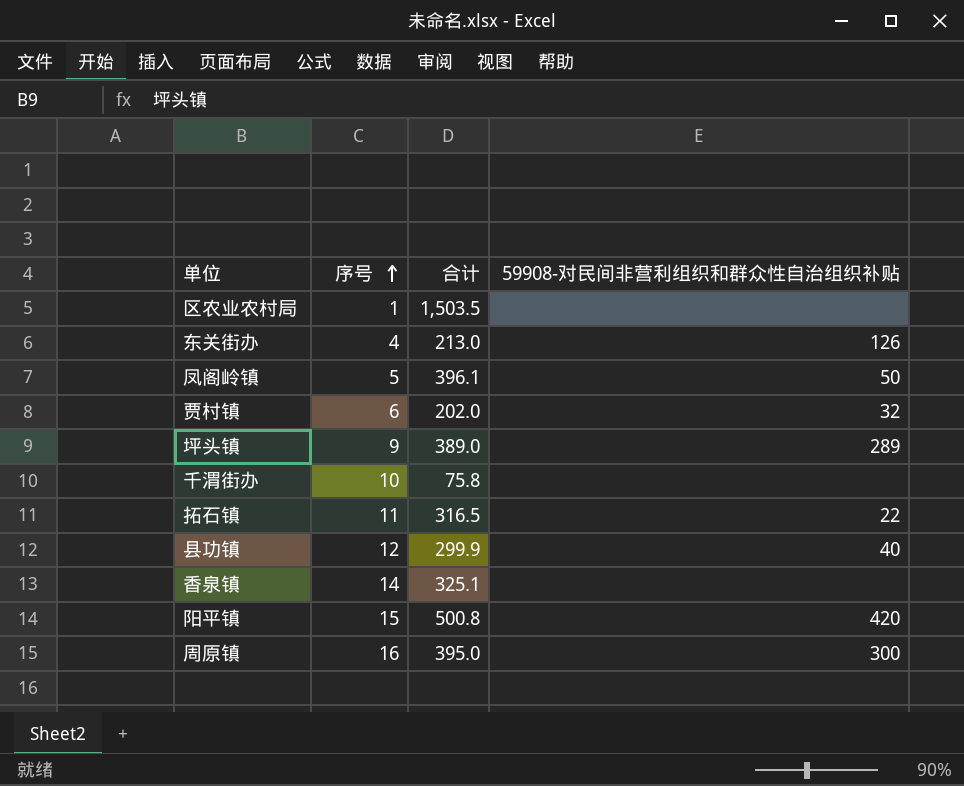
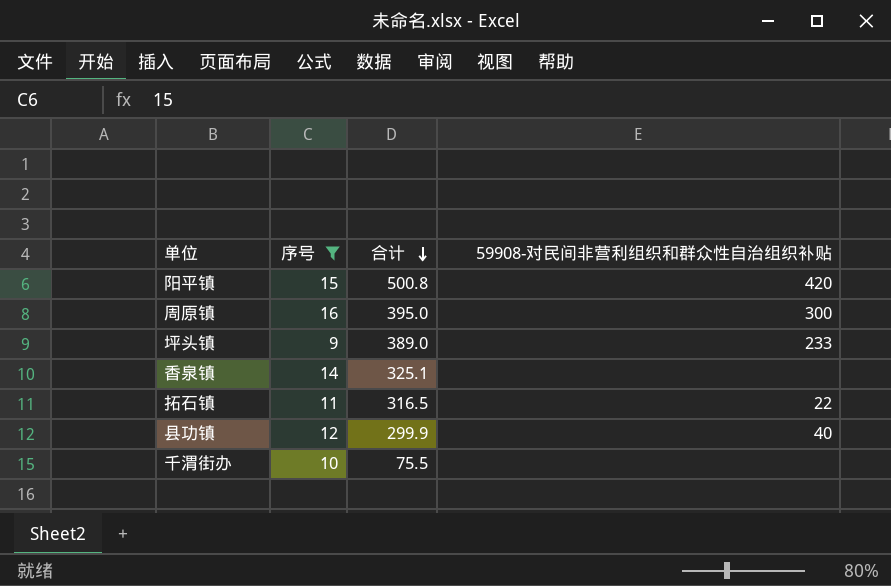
filter: none -> 序号 >= 9
row order: 序号 ascending -> 合计 descending
坪头镇 | 59908-对民间非营利组织和群众性自治组织补贴: 289 -> 233
千渭街办 | 合计: 75.8 -> 75.5

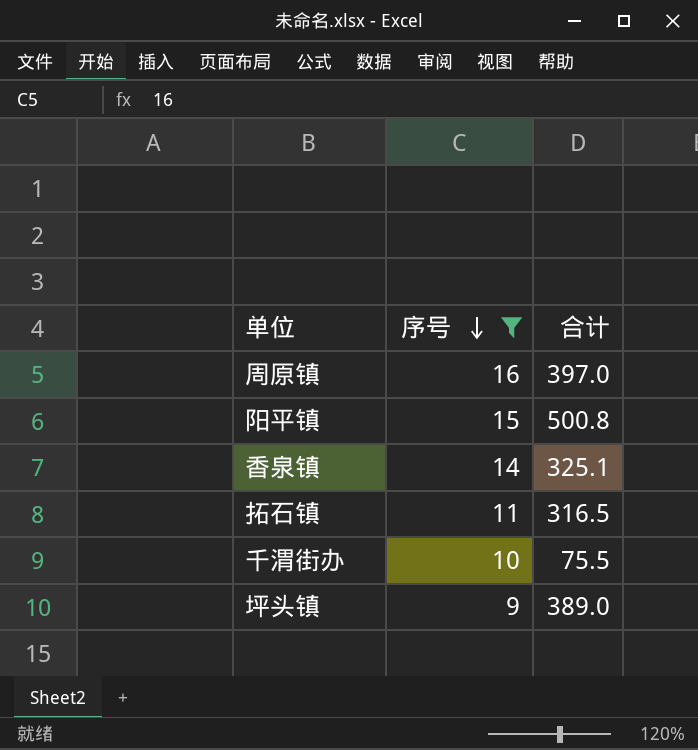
row order: 合计 descending -> 序号 descending
column 59908-对民间非营利组织和群众性自治组织补贴 | position: 4 -> none
row 县功镇: 12 | 299.9 | 40 -> none
周原镇 | 合计: 395.0 -> 397.0

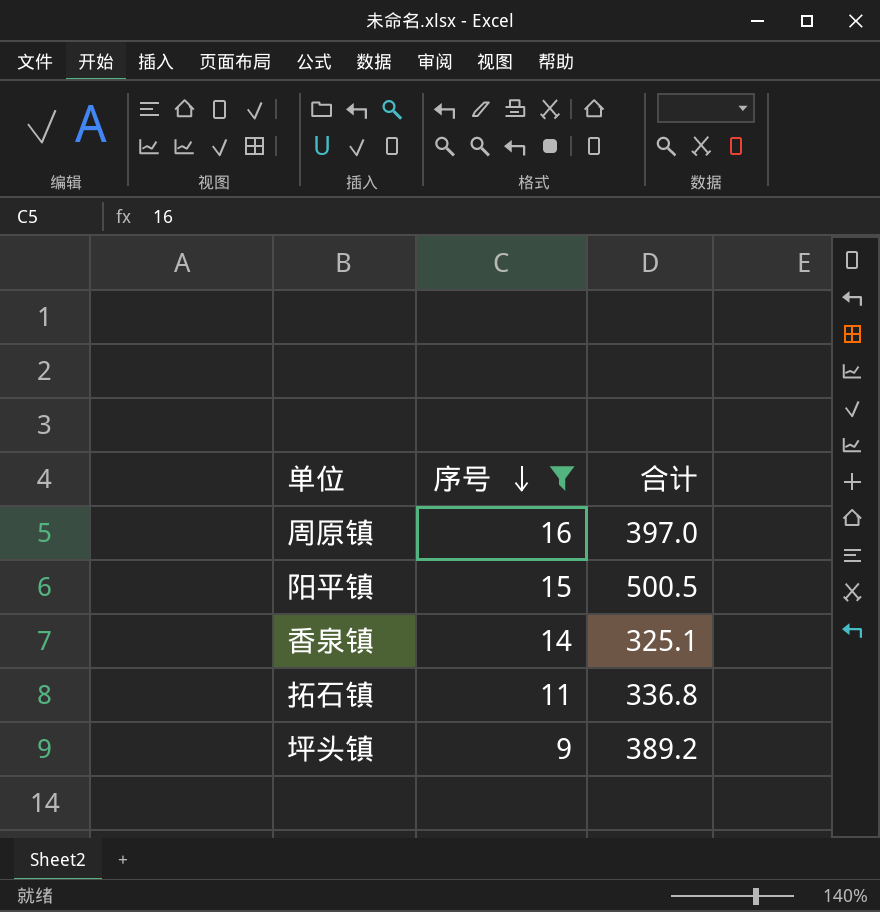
row 千渭街办: 10 | 75.5 -> none
阳平镇 | 合计: 500.8 -> 500.5
拓石镇 | 合计: 316.5 -> 336.8
坪头镇 | 合计: 389.0 -> 389.2

